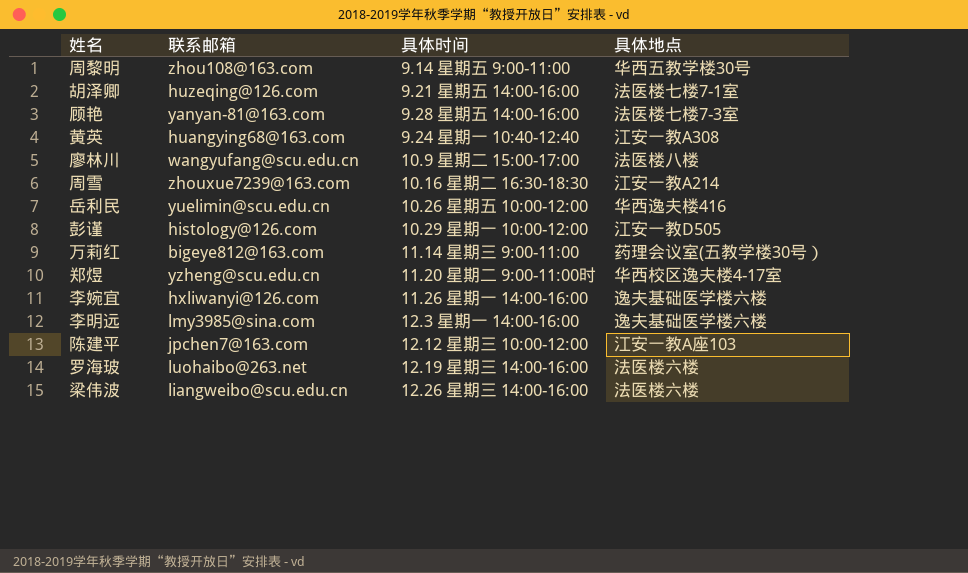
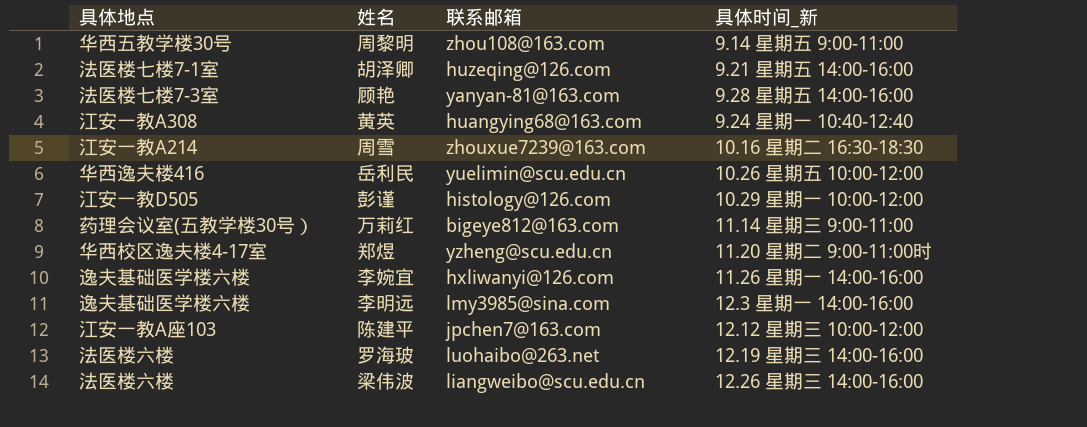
column 具体地点 | position: 4 -> 1
column name: 具体时间 -> 具体时间_新
row 廖林川: wangyufang@scu.edu.cn | 10.9 星期二 15:00-17:00 | 法医楼八楼 -> none

